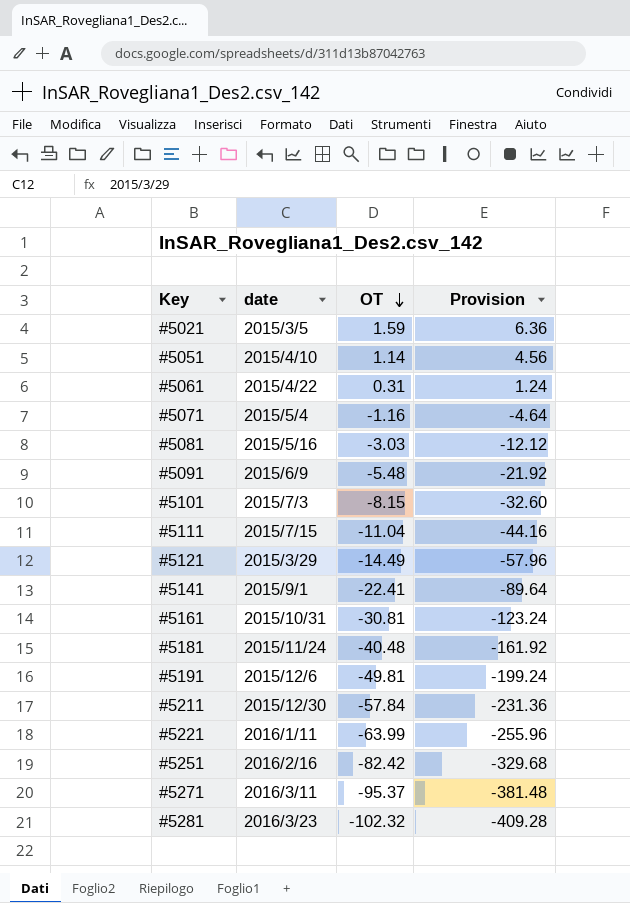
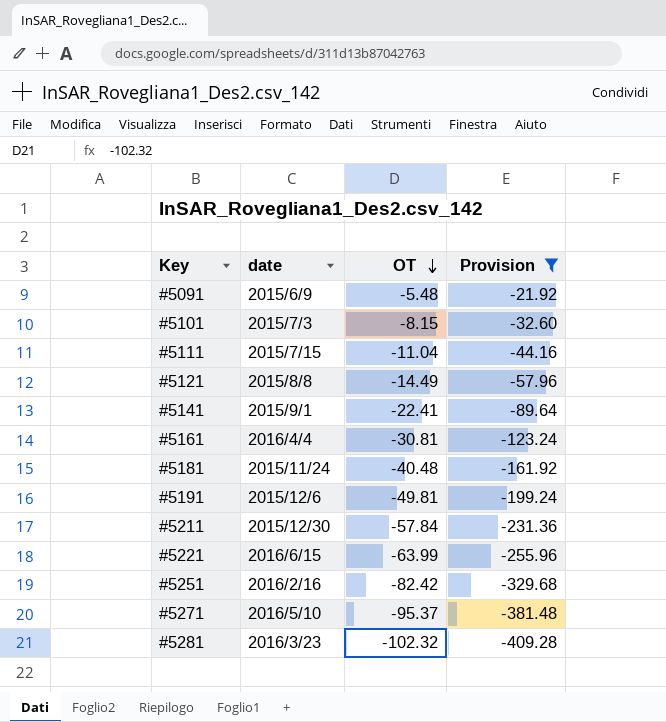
filter: none -> Provision <= -21.92
#5121 | date: 2015/3/29 -> 2015/8/8
#5161 | date: 2015/10/31 -> 2016/4/4
#5221 | date: 2016/1/11 -> 2016/6/15
#5271 | date: 2016/3/11 -> 2016/5/10

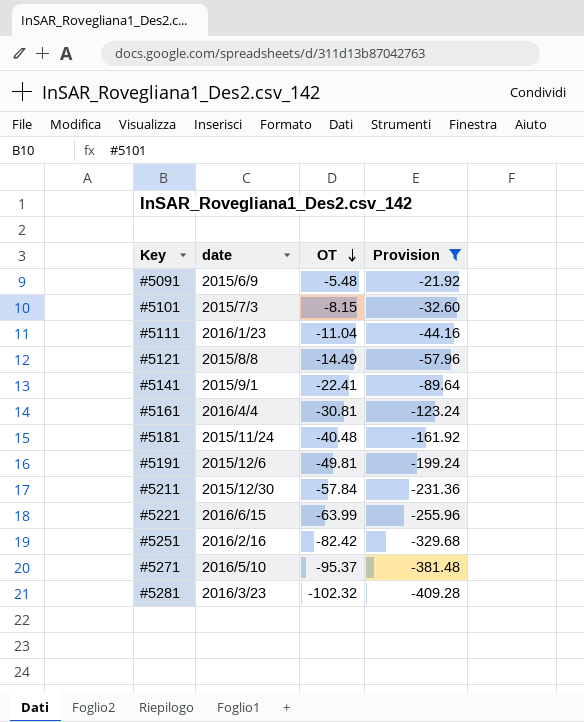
#5111 | date: 2015/7/15 -> 2016/1/23

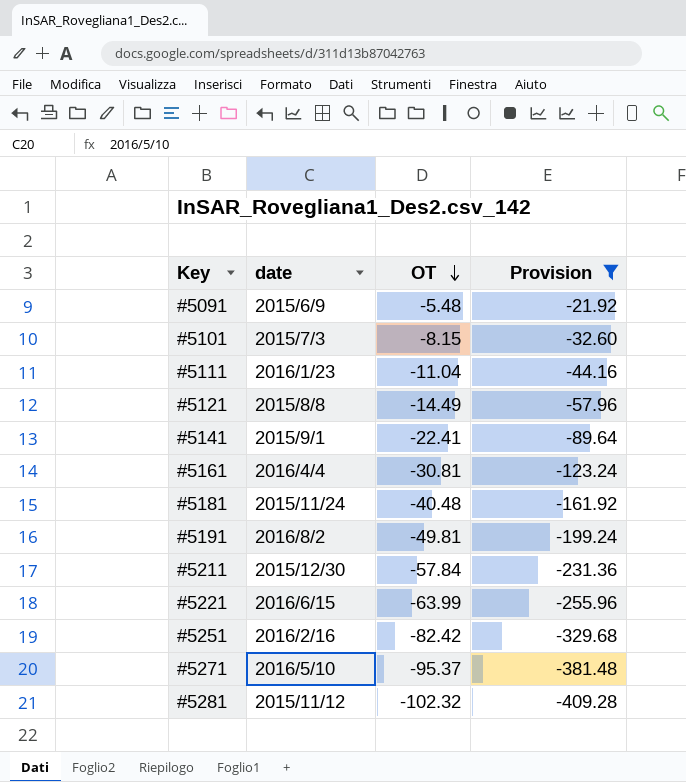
#5191 | date: 2015/12/6 -> 2016/8/2
#5281 | date: 2016/3/23 -> 2015/11/12

